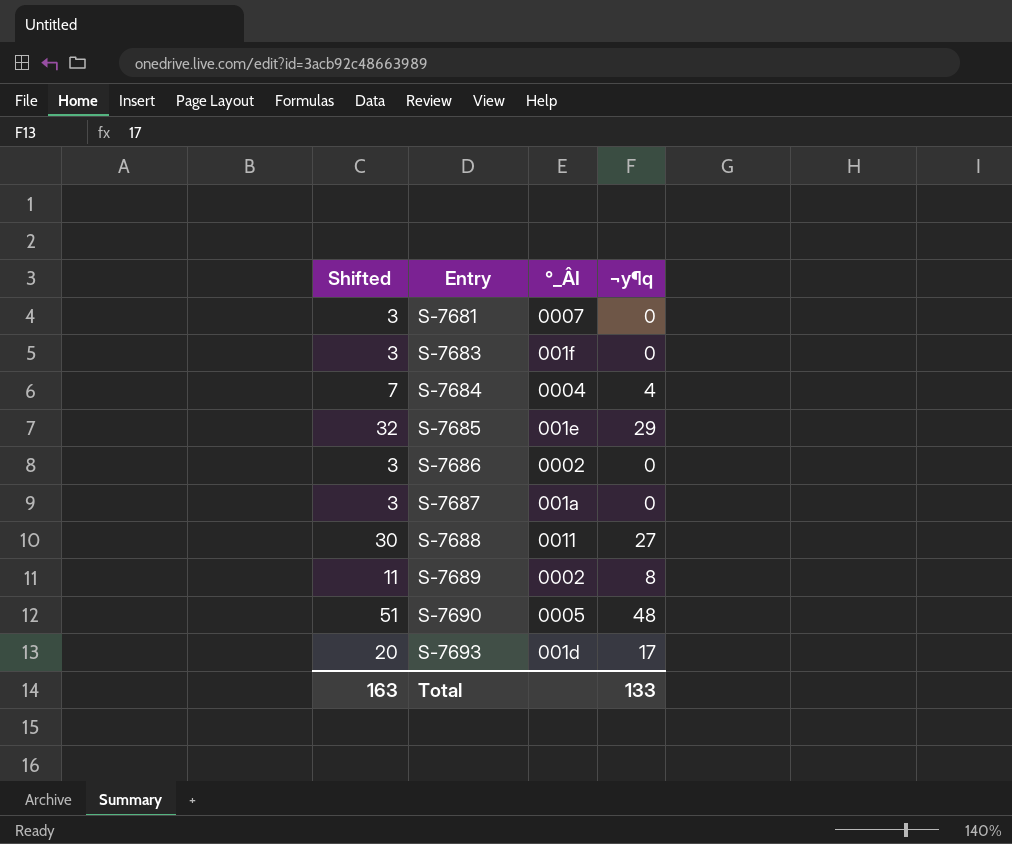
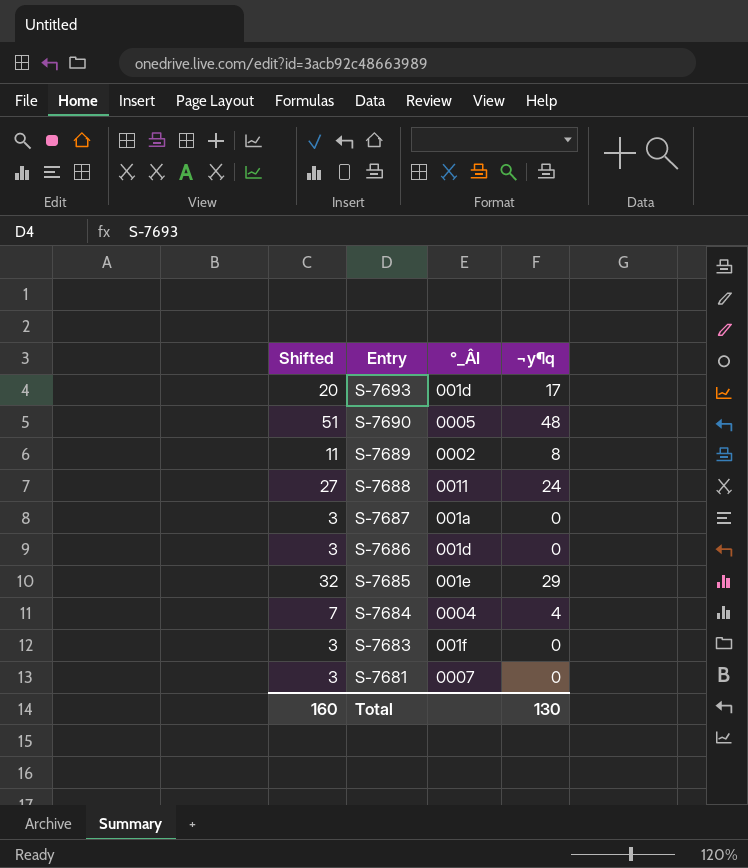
row order: Entry ascending -> Entry descending
S-7688 | Shifted: 30 -> 27
S-7688 | ¬y¶q: 27 -> 24
S-7686 | °_ÂI: 0002 -> 001d
Total | Shifted: 163 -> 160
Total | ¬y¶q: 133 -> 130

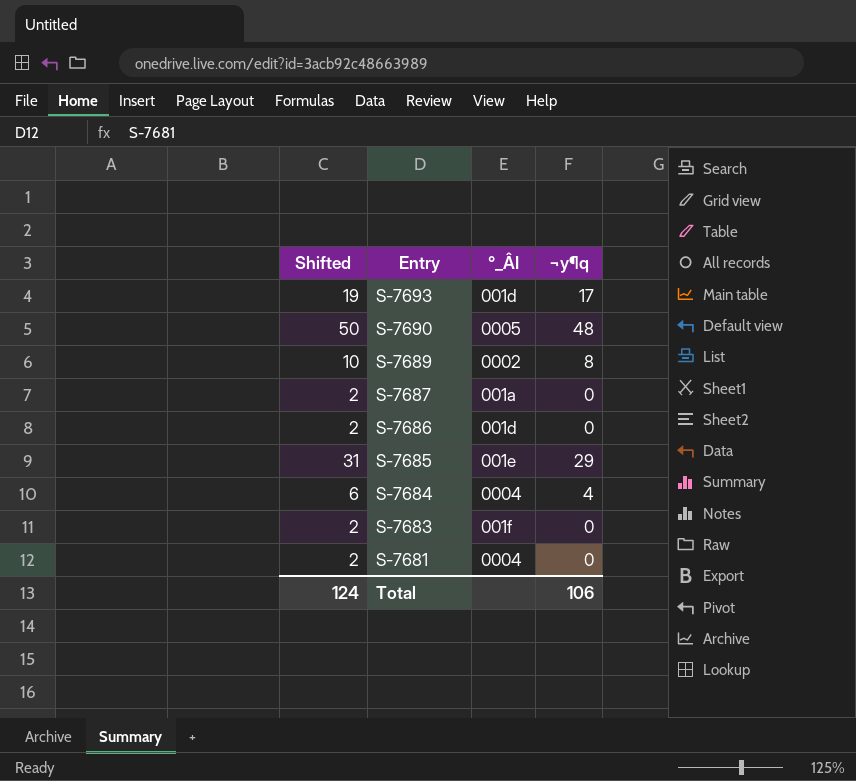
column Shifted | formula: [¬y¶q] + 3 -> [¬y¶q] + 2
row S-7688: 27 | 0011 | 24 -> none
S-7681 | °_ÂI: 0007 -> 0004
Total | Shifted: 160 -> 124
Total | ¬y¶q: 130 -> 106

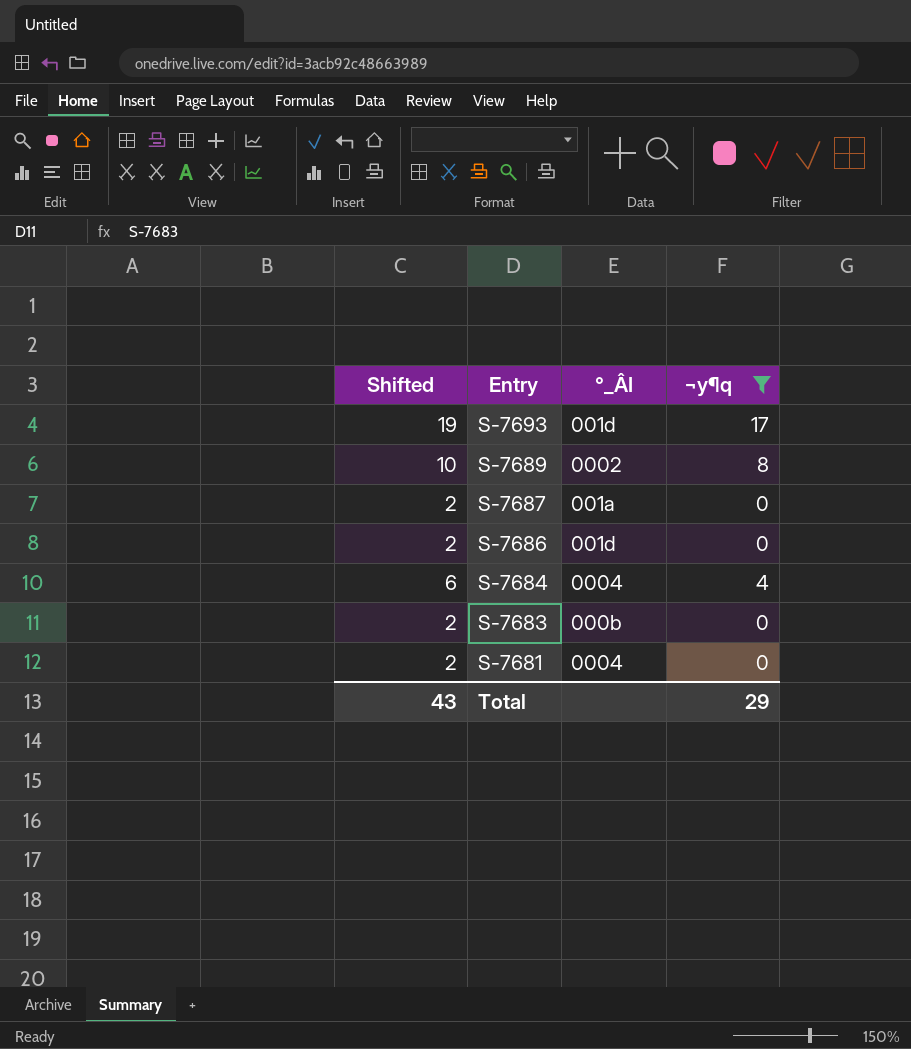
filter: none -> ¬y¶q <= 17
S-7683 | °_ÂI: 001f -> 000b
Total | Shifted: 124 -> 43
Total | ¬y¶q: 106 -> 29

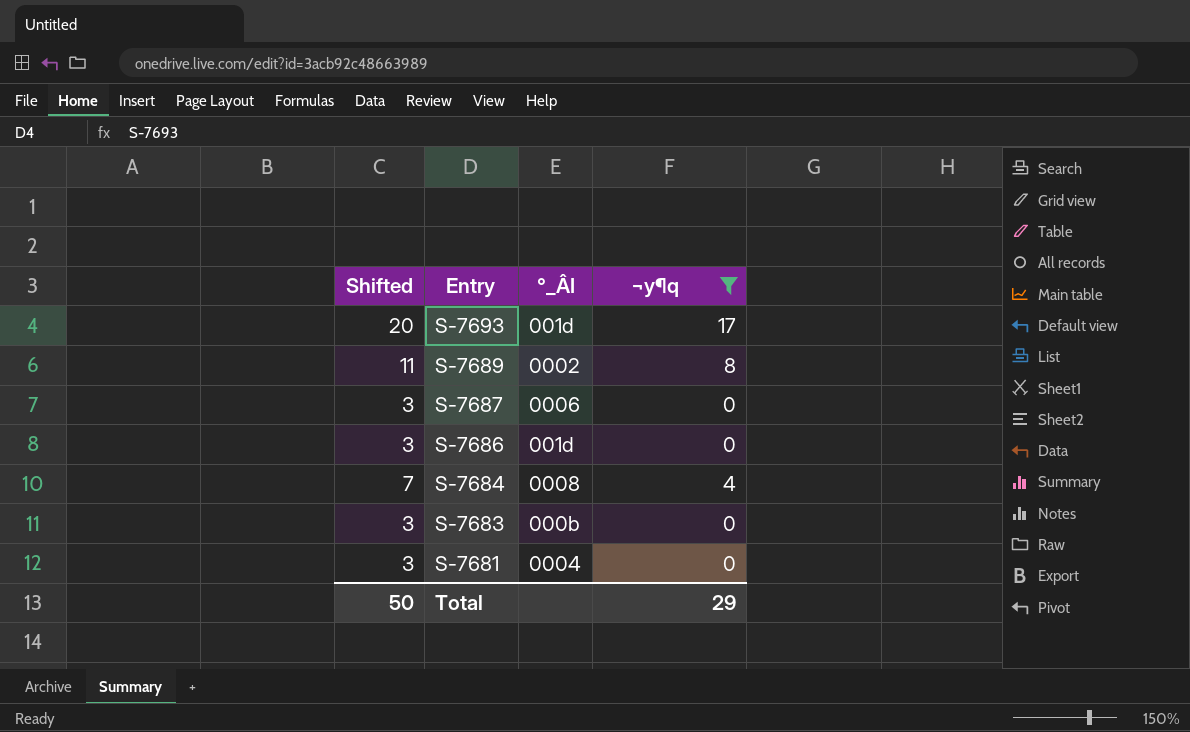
column Shifted | formula: [¬y¶q] + 2 -> [¬y¶q] + 3
S-7687 | °_ÂI: 001a -> 0006
S-7684 | °_ÂI: 0004 -> 0008
Total | Shifted: 43 -> 50

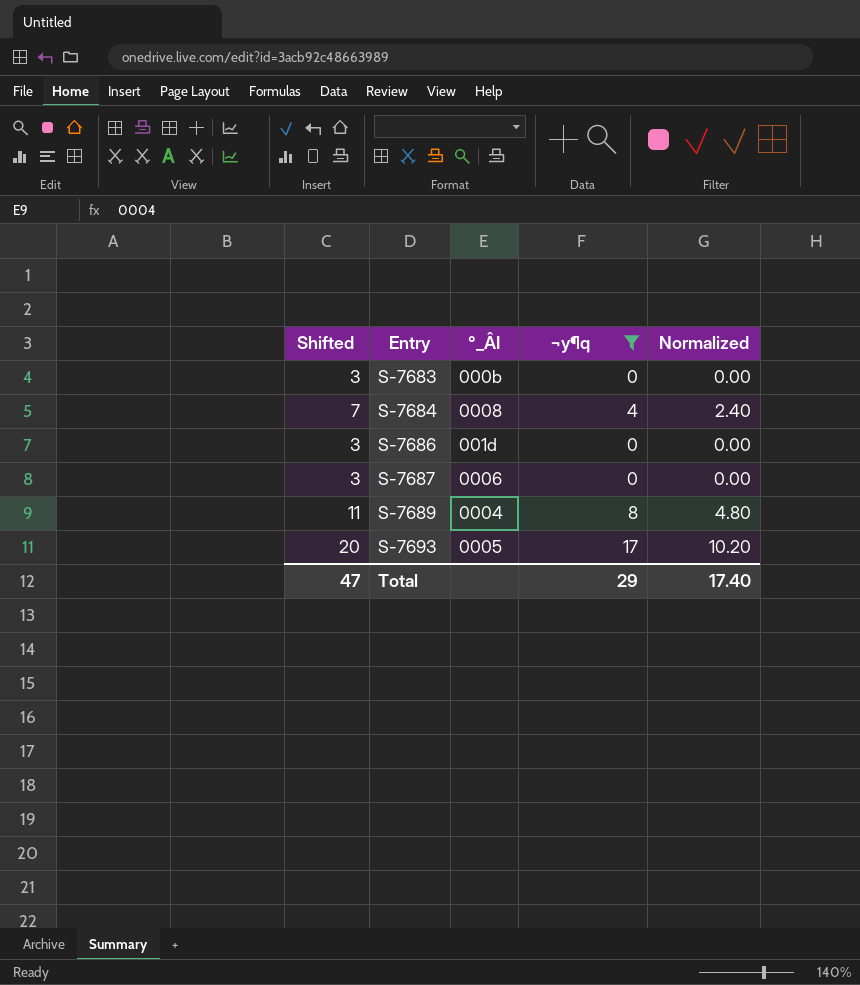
row order: Entry descending -> Entry ascending
column Normalized | formula: none -> [¬y¶q] * 0.6
row S-7681: 3 | 0004 | 0 -> none
S-7689 | °_ÂI: 0002 -> 0004
S-7693 | °_ÂI: 001d -> 0005
Total | Shifted: 50 -> 47

